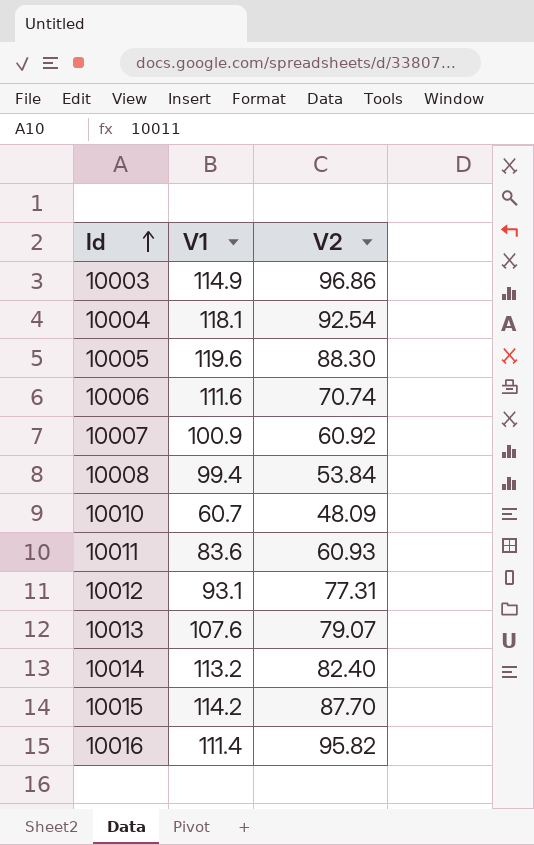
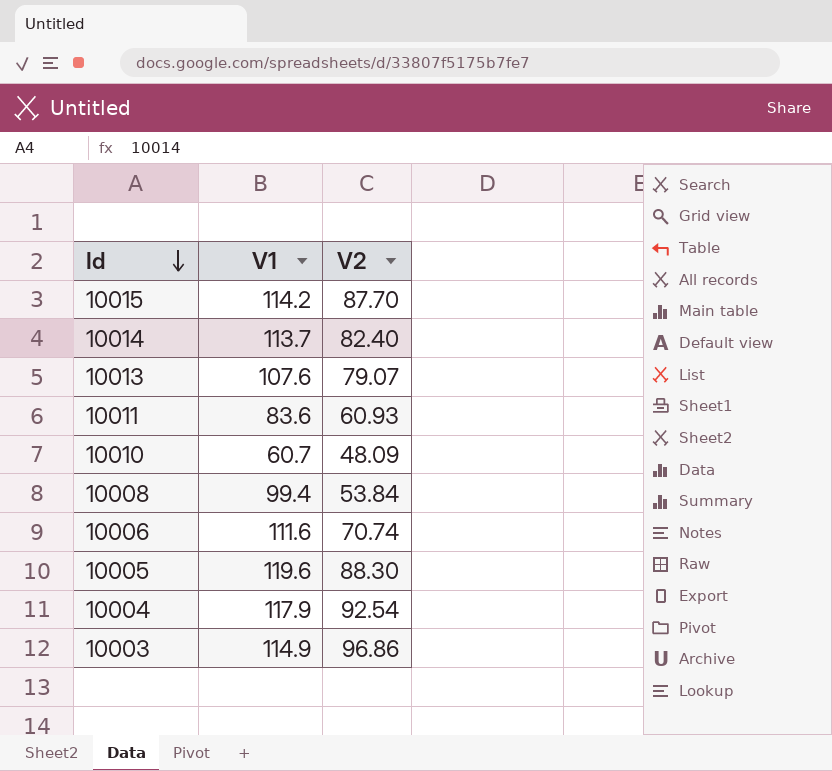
row order: Id ascending -> Id descending
row 10007: 100.9 | 60.92 -> none
row 10012: 93.1 | 77.31 -> none
row 10016: 111.4 | 95.82 -> none
10014 | V1: 113.2 -> 113.7
10004 | V1: 118.1 -> 117.9

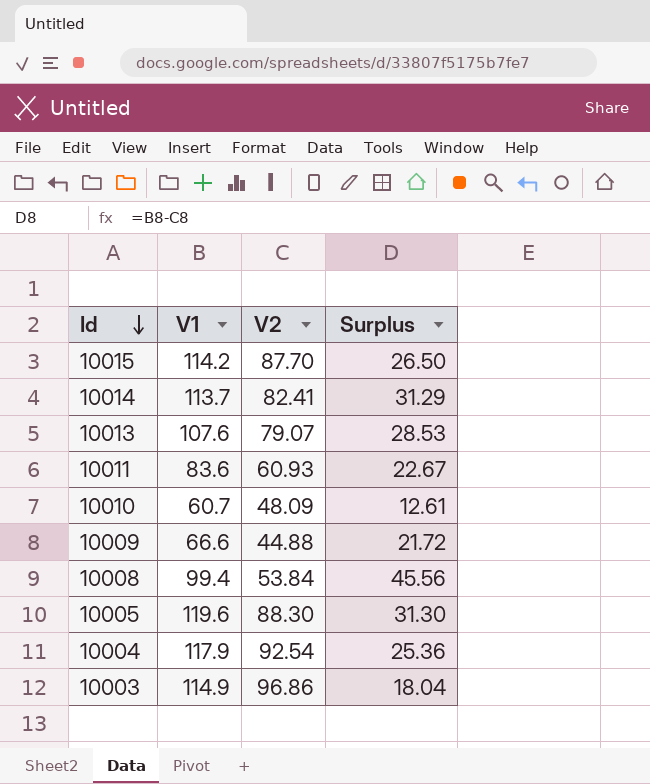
column Surplus | formula: none -> [V1] - [V2]
row 10006: 111.6 | 70.74 -> none
10014 | V2: 82.40 -> 82.41
row 10009: none -> 66.6 | 44.88 | 21.72

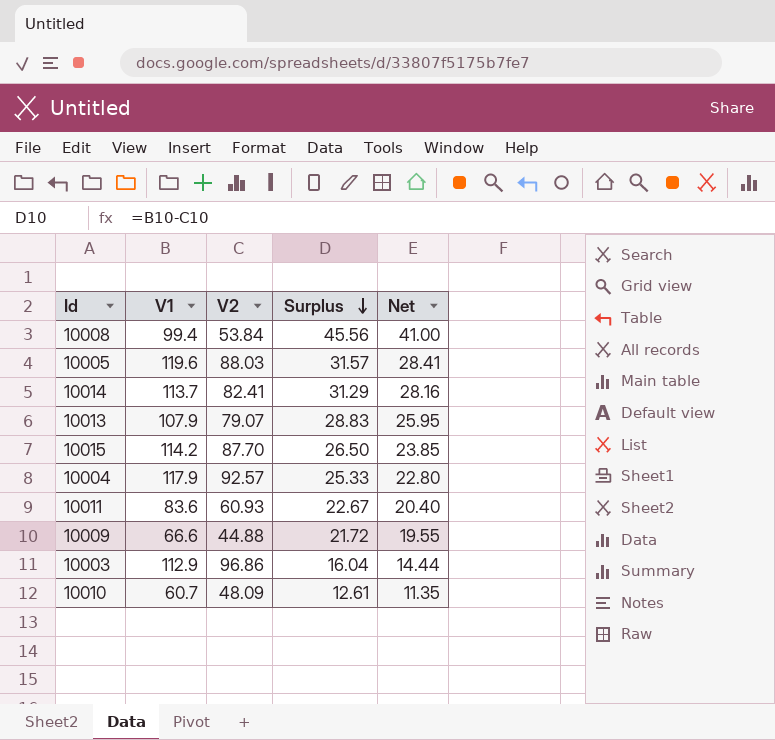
row order: Id descending -> Surplus descending
column Net | formula: none -> [Surplus] * 0.9
10005 | V2: 88.30 -> 88.03
10005 | Surplus: 31.30 -> 31.57
10013 | V1: 107.6 -> 107.9
10013 | Surplus: 28.53 -> 28.83
10004 | V2: 92.54 -> 92.57
10004 | Surplus: 25.36 -> 25.33
10003 | V1: 114.9 -> 112.9
10003 | Surplus: 18.04 -> 16.04

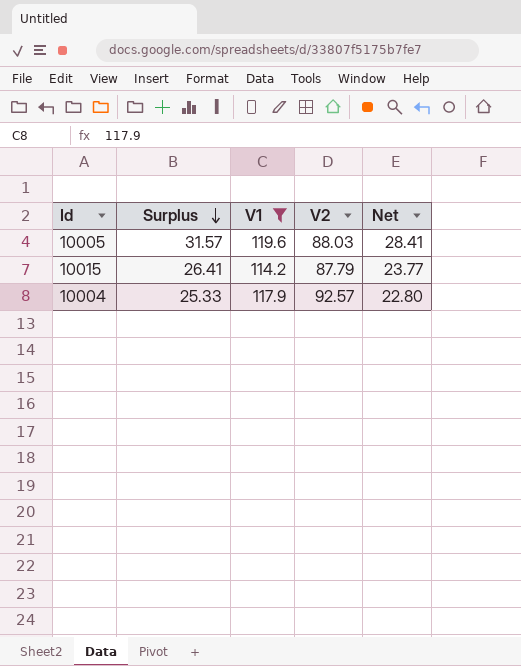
filter: none -> V1 >= 114.2
column Surplus | position: 4 -> 2
10015 | Surplus: 26.50 -> 26.41
10015 | V2: 87.70 -> 87.79
10015 | Net: 23.85 -> 23.77

